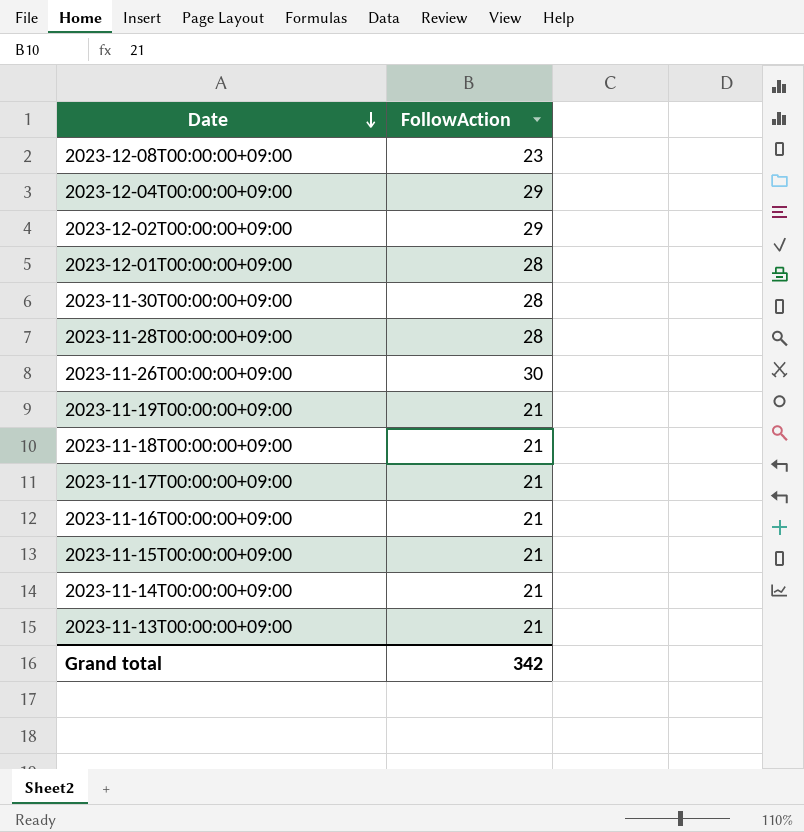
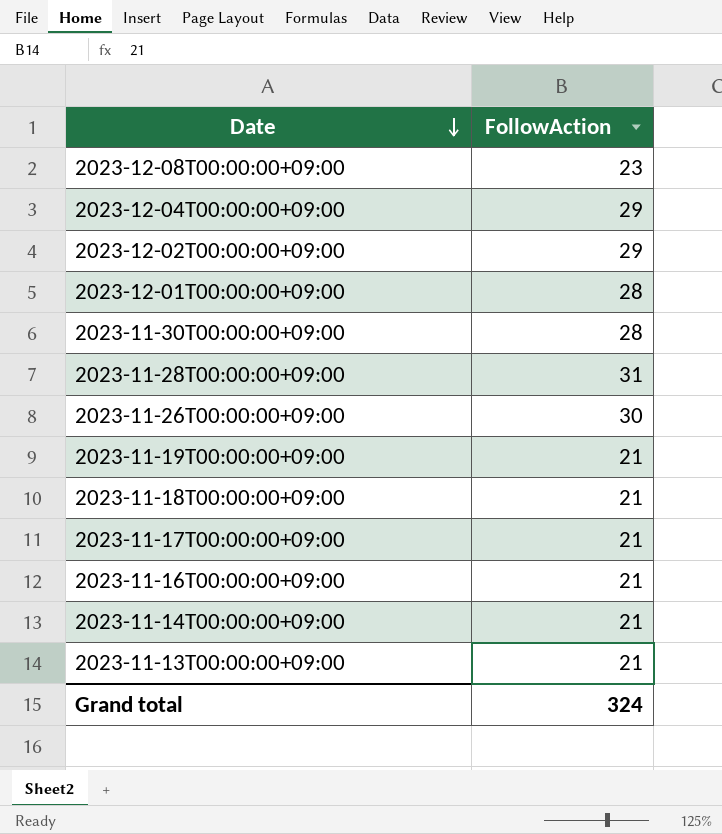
row 2023-11-15T00:00:00+09:00: 21 -> none
2023-11-28T00:00:00+09:00 | FollowAction: 28 -> 31
Grand total | FollowAction: 342 -> 324

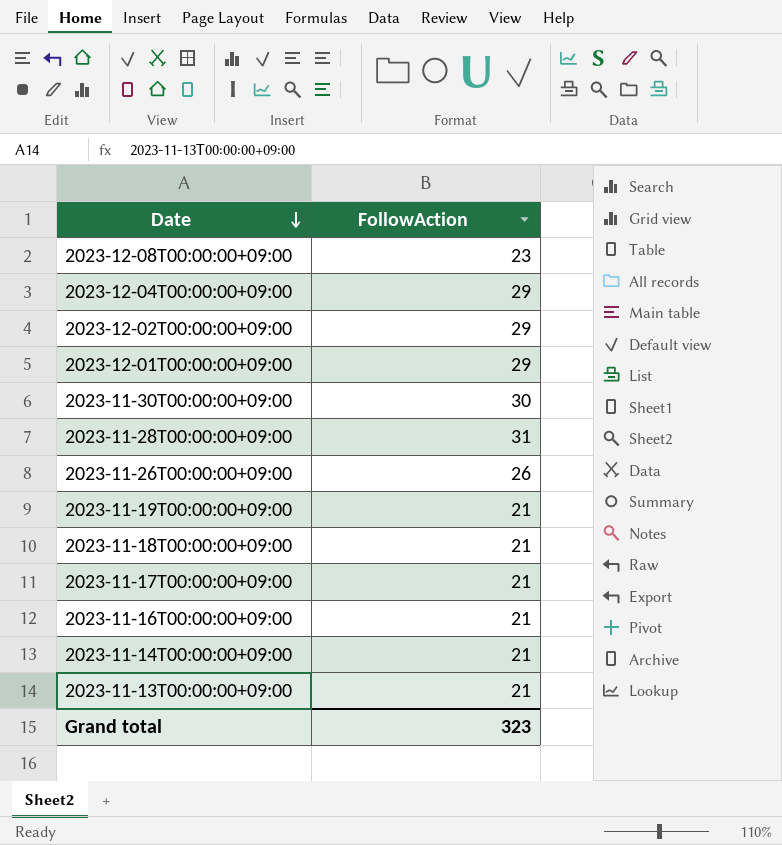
2023-12-01T00:00:00+09:00 | FollowAction: 28 -> 29
2023-11-30T00:00:00+09:00 | FollowAction: 28 -> 30
2023-11-26T00:00:00+09:00 | FollowAction: 30 -> 26
Grand total | FollowAction: 324 -> 323

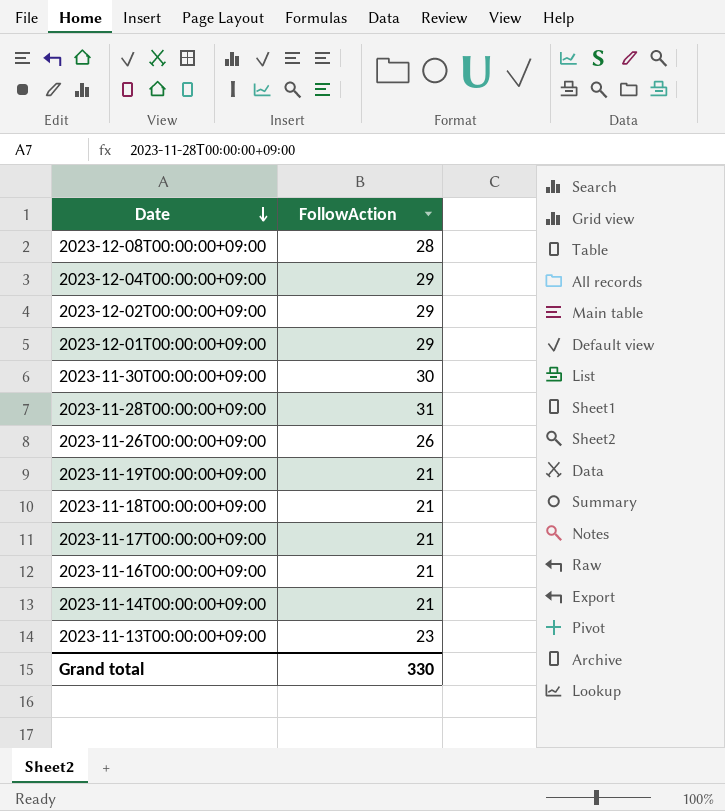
2023-12-08T00:00:00+09:00 | FollowAction: 23 -> 28
2023-11-13T00:00:00+09:00 | FollowAction: 21 -> 23
Grand total | FollowAction: 323 -> 330

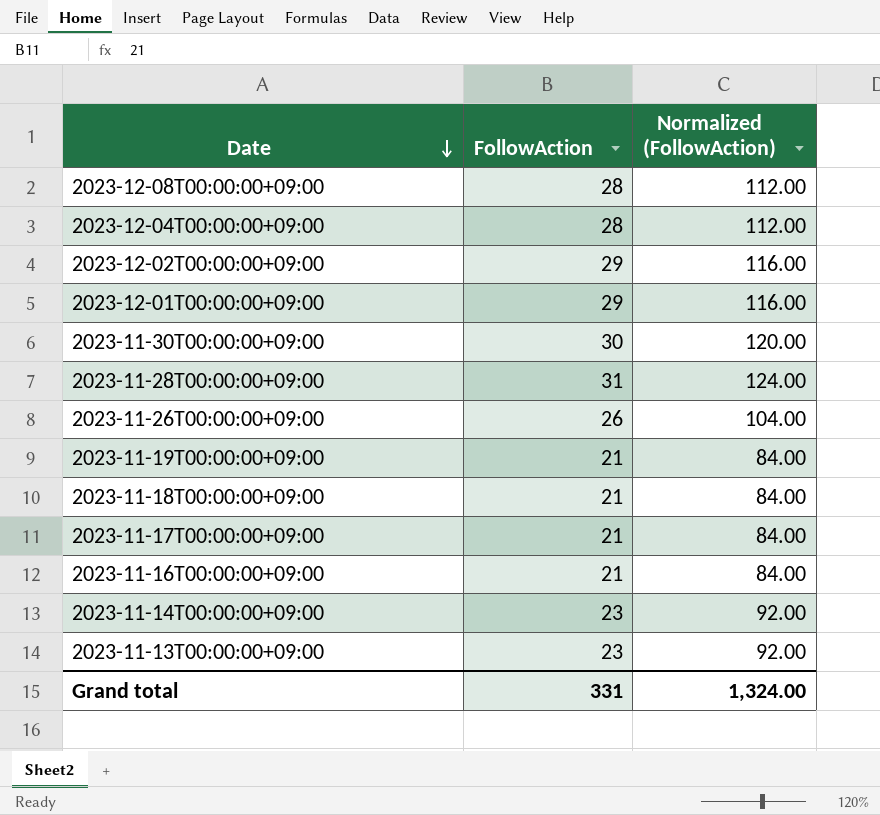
column Normalized (FollowAction) | formula: none -> [FollowAction] * 4
2023-12-04T00:00:00+09:00 | FollowAction: 29 -> 28
2023-11-14T00:00:00+09:00 | FollowAction: 21 -> 23
Grand total | FollowAction: 330 -> 331

